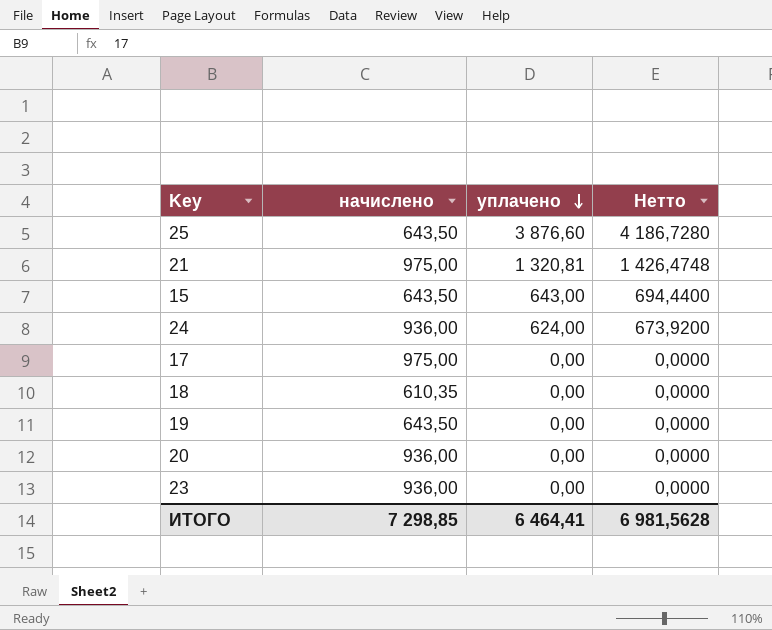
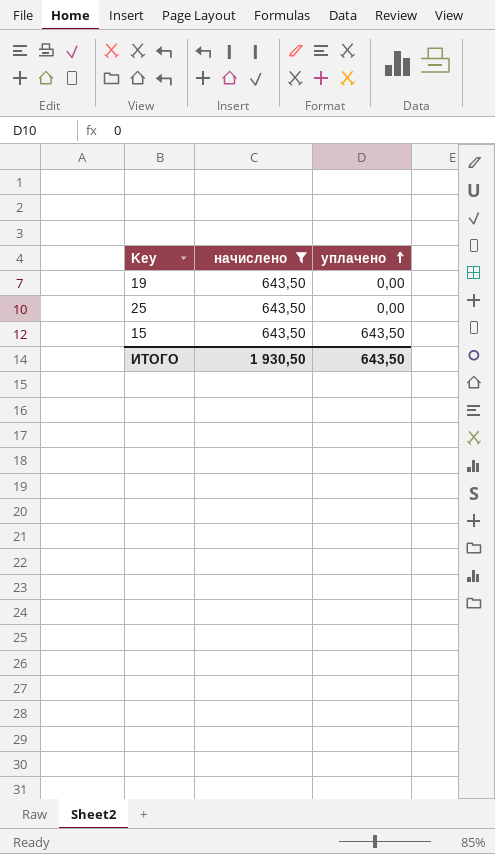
filter: none -> начислено = 643,50
row order: уплачено descending -> уплачено ascending
column Нетто | formula: [уплачено] * 1,08 -> none
25 | уплачено: 3 876,60 -> 0,00
15 | уплачено: 643,00 -> 643,50
ИТОГО | начислено: 7 298,85 -> 1 930,50
ИТОГО | уплачено: 6 464,41 -> 643,50

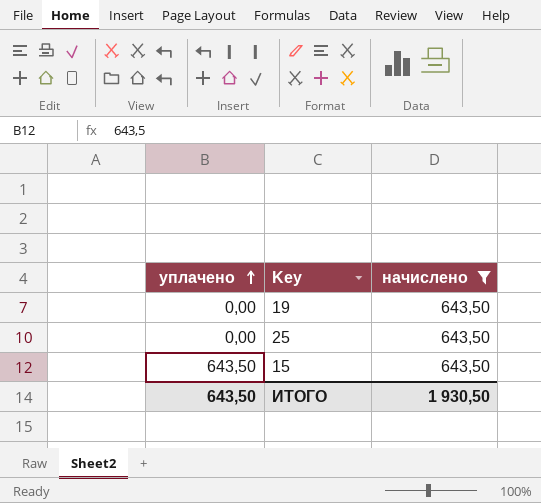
column уплачено | position: 3 -> 1

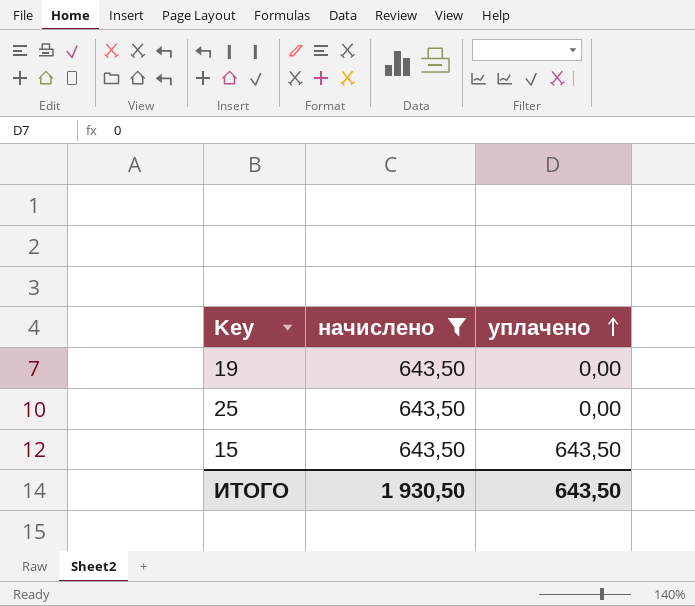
column уплачено | position: 1 -> 3

